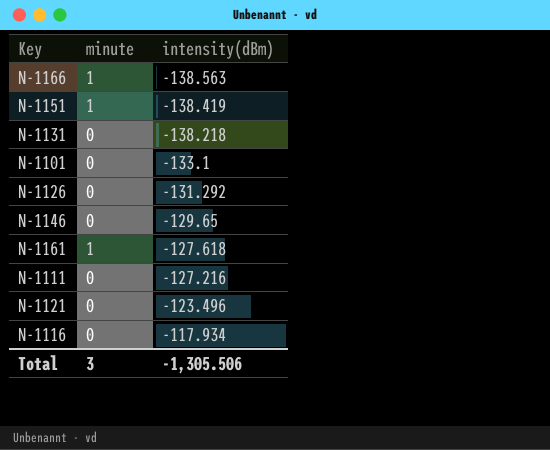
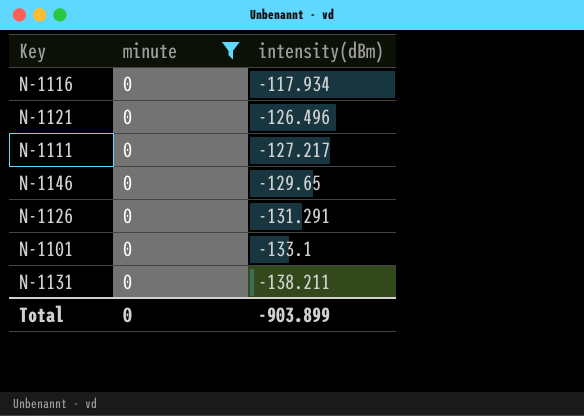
filter: none -> minute = 0
row order: intensity(dBm) ascending -> intensity(dBm) descending
N-1121 | intensity(dBm): -123.496 -> -126.496
N-1111 | intensity(dBm): -127.216 -> -127.217
N-1126 | intensity(dBm): -131.292 -> -131.291
N-1131 | intensity(dBm): -138.218 -> -138.211
Total | minute: 3 -> 0
Total | intensity(dBm): -1,305.506 -> -903.899

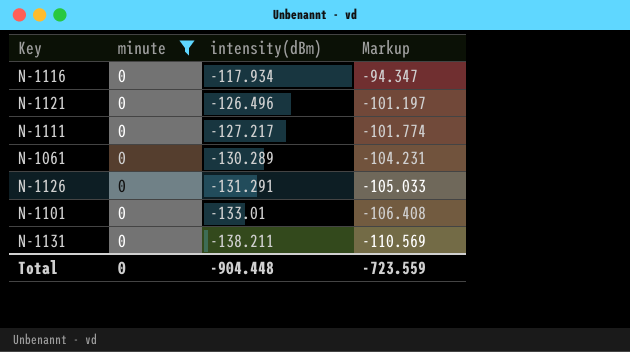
column Markup | formula: none -> [intensity(dBm)] * 0.8
row N-1146: 0 | -129.65 -> none
row N-1061: none -> 0 | -130.289 | -104.231
N-1101 | intensity(dBm): -133.1 -> -133.01
Total | intensity(dBm): -903.899 -> -904.448

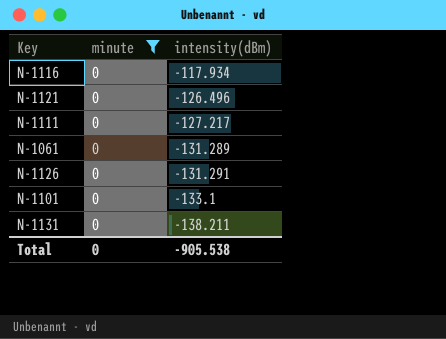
column Markup | formula: [intensity(dBm)] * 0.8 -> none
N-1061 | intensity(dBm): -130.289 -> -131.289
N-1101 | intensity(dBm): -133.01 -> -133.1
Total | intensity(dBm): -904.448 -> -905.538

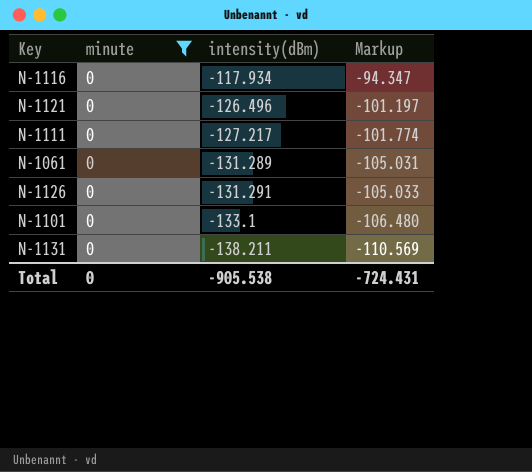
column Markup | formula: none -> [intensity(dBm)] * 0.8

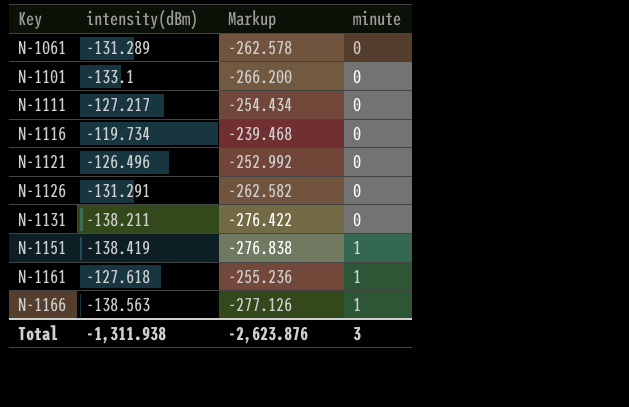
filter: minute = 0 -> none
row order: intensity(dBm) descending -> Key ascending
column Markup | formula: [intensity(dBm)] * 0.8 -> [intensity(dBm)] * 2
column minute | position: 2 -> 4
N-1116 | intensity(dBm): -117.934 -> -119.734
Total | intensity(dBm): -905.538 -> -1,311.938
Total | Markup: -724.431 -> -2,623.876
Total | minute: 0 -> 3

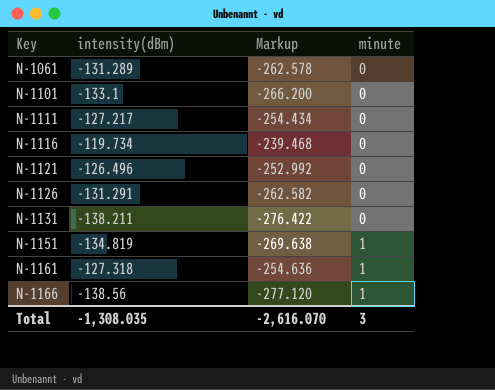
N-1151 | intensity(dBm): -138.419 -> -134.819
N-1151 | Markup: -276.838 -> -269.638
N-1161 | intensity(dBm): -127.618 -> -127.318
N-1161 | Markup: -255.236 -> -254.636
N-1166 | intensity(dBm): -138.563 -> -138.56
N-1166 | Markup: -277.126 -> -277.120
Total | intensity(dBm): -1,311.938 -> -1,308.035
Total | Markup: -2,623.876 -> -2,616.070

